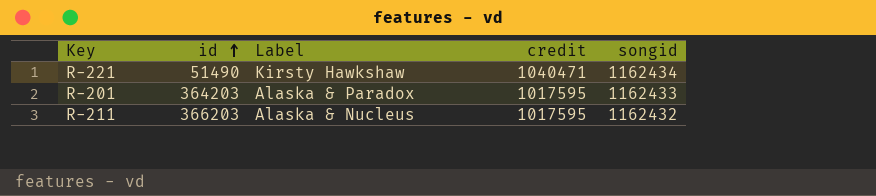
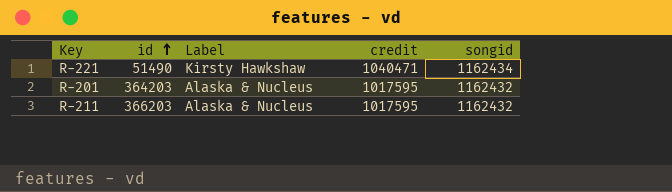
R-201 | Label: Alaska & Paradox -> Alaska & Nucleus
R-201 | songid: 1162433 -> 1162432

